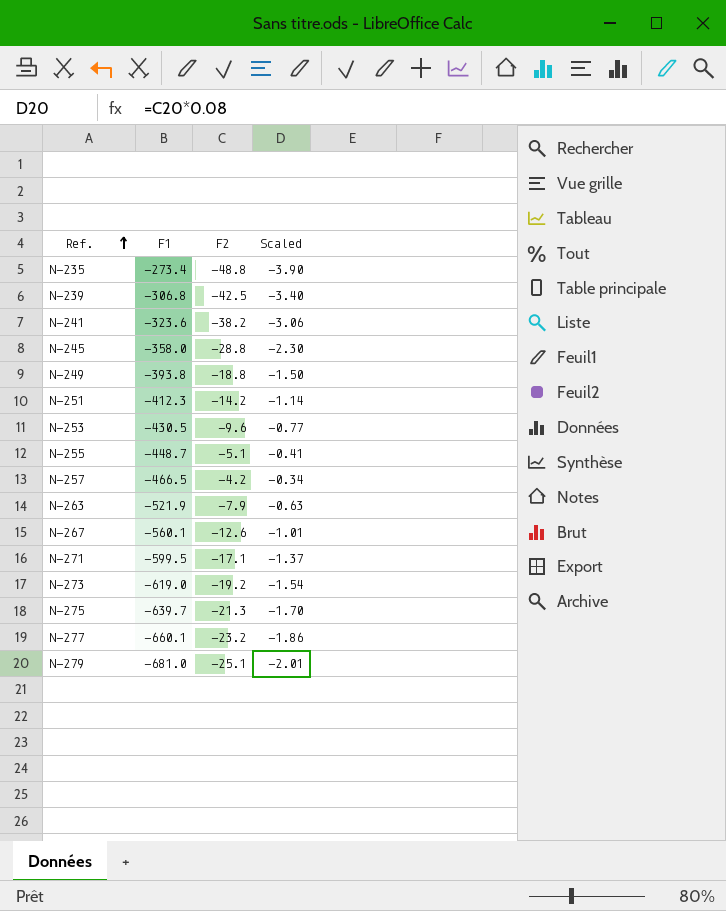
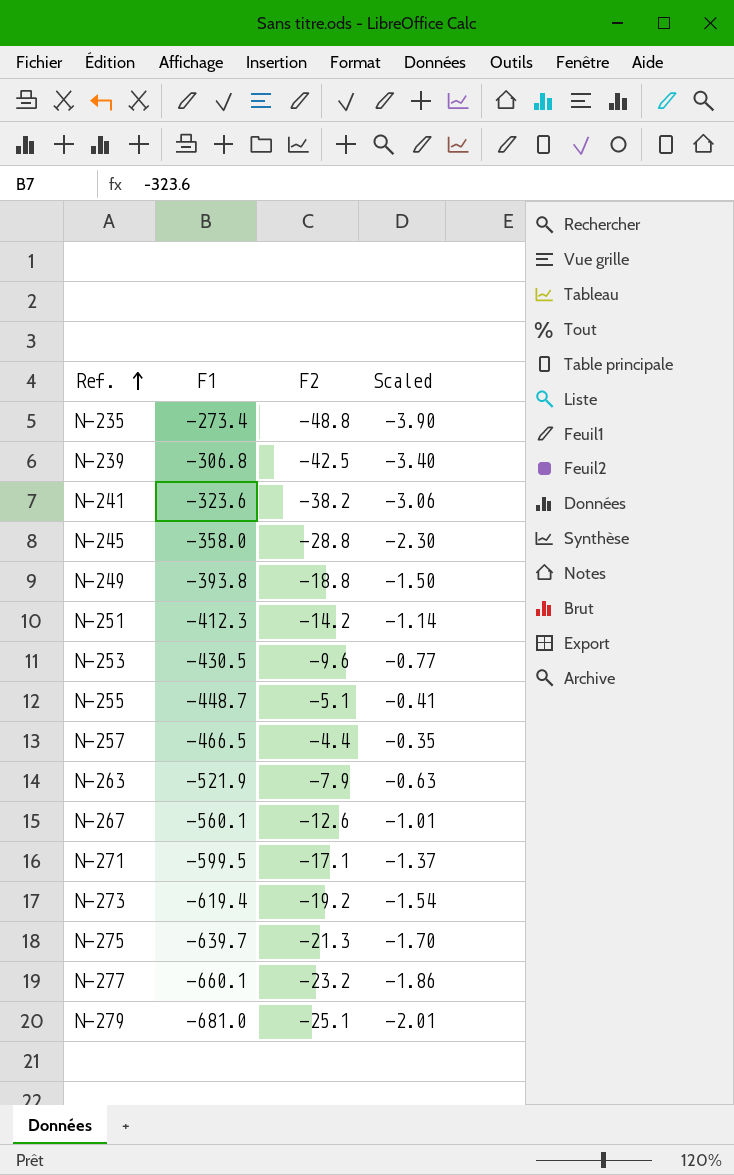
N-257 | F2: -4.2 -> -4.4
N-257 | Scaled: -0.34 -> -0.35
N-273 | F1: -619.0 -> -619.4

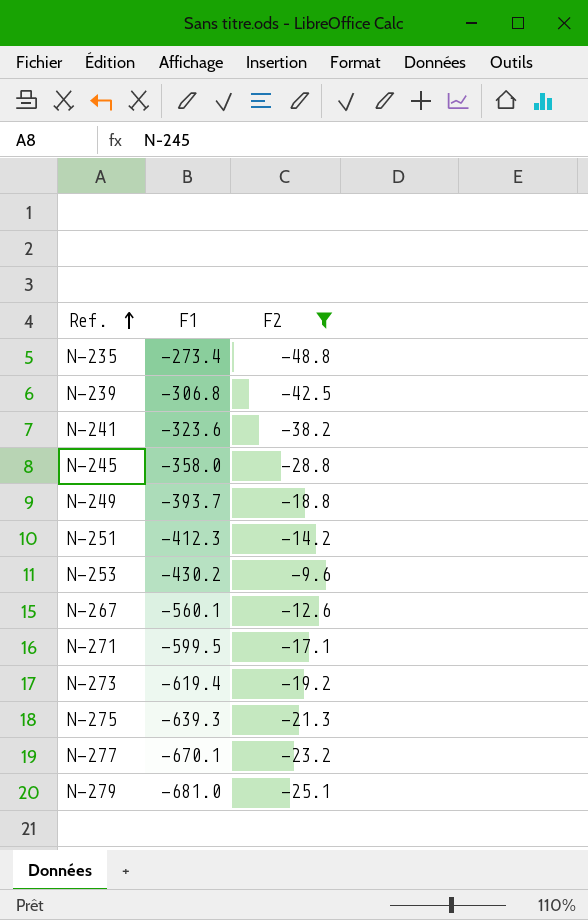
filter: none -> F2 <= -9.6
column Scaled | formula: [F2] * 0.08 -> none
N-249 | F1: -393.8 -> -393.7
N-253 | F1: -430.5 -> -430.2
N-275 | F1: -639.7 -> -639.3
N-277 | F1: -660.1 -> -670.1

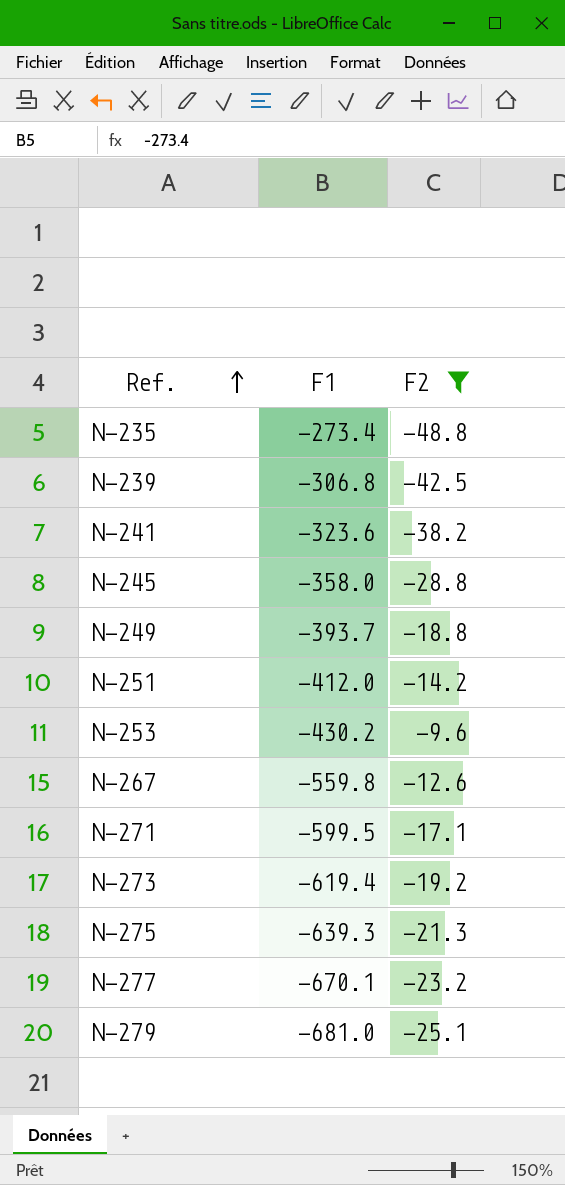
N-251 | F1: -412.3 -> -412.0
N-267 | F1: -560.1 -> -559.8

